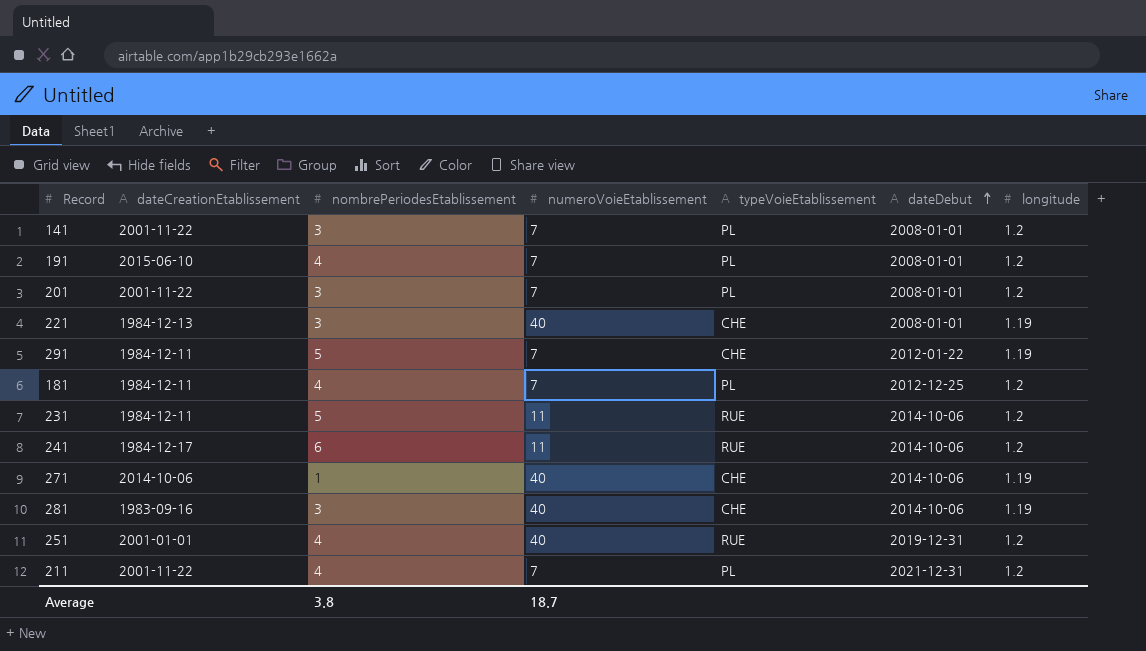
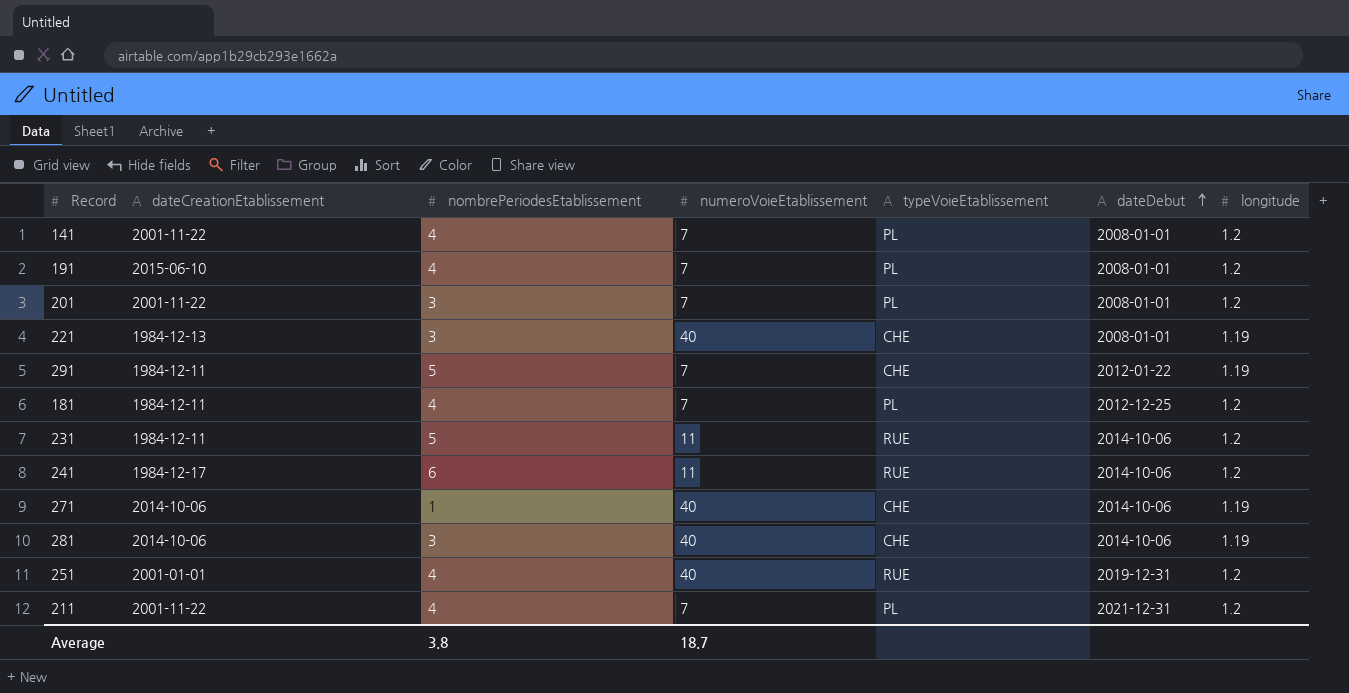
141 | nombrePeriodesEtablissement: 3 -> 4
281 | dateCreationEtablissement: 1983-09-16 -> 2014-10-06

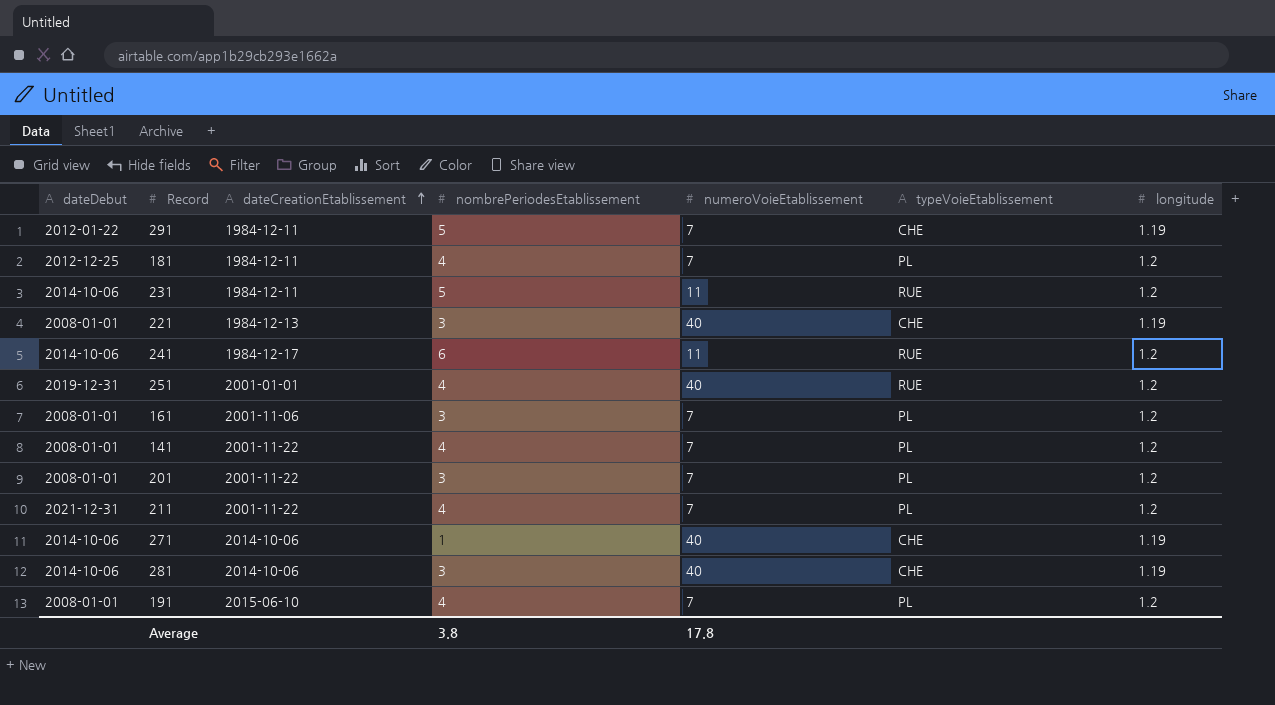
row order: dateDebut ascending -> dateCreationEtablissement ascending
column dateDebut | position: 6 -> 1
row 161: none -> 2008-01-01 | 2001-11-06 | 3 | 7 | PL | 1.2
Average | numeroVoieEtablissement: 18.7 -> 17.8

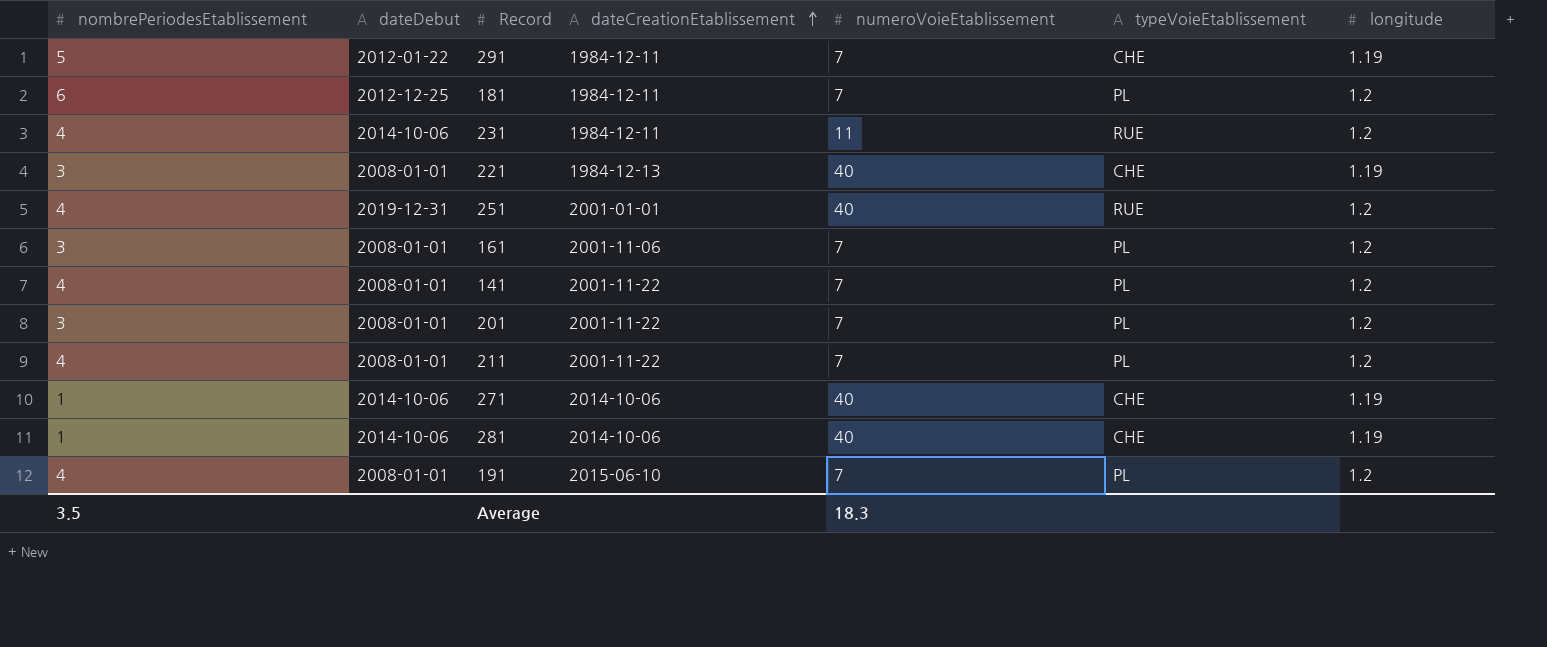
column nombrePeriodesEtablissement | position: 4 -> 1
row 241: 2014-10-06 | 1984-12-17 | 6 | 11 | RUE | 1.2 -> none
181 | nombrePeriodesEtablissement: 4 -> 6
231 | nombrePeriodesEtablissement: 5 -> 4
211 | dateDebut: 2021-12-31 -> 2008-01-01
281 | nombrePeriodesEtablissement: 3 -> 1
Average | nombrePeriodesEtablissement: 3.8 -> 3.5
Average | numeroVoieEtablissement: 17.8 -> 18.3

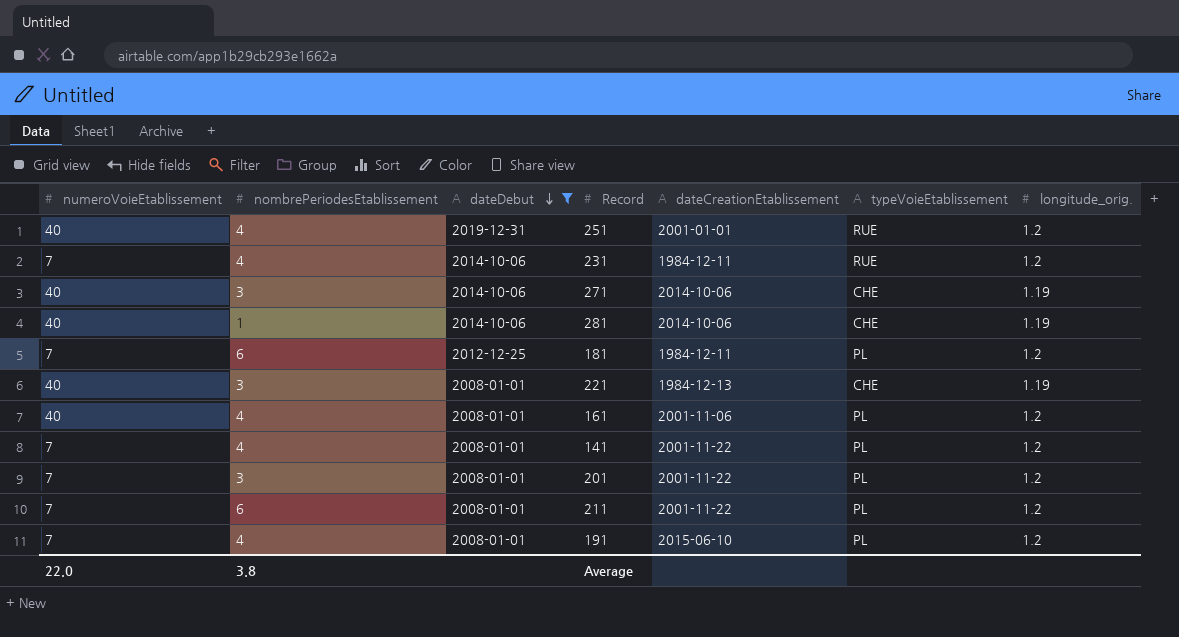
filter: none -> dateDebut != 2012-01-22
row order: dateCreationEtablissement ascending -> dateDebut descending
column numeroVoieEtablissement | position: 5 -> 1
column name: longitude -> longitude_orig.
231 | numeroVoieEtablissement: 11 -> 7
271 | nombrePeriodesEtablissement: 1 -> 3
161 | numeroVoieEtablissement: 7 -> 40
161 | nombrePeriodesEtablissement: 3 -> 4
211 | nombrePeriodesEtablissement: 4 -> 6
Average | numeroVoieEtablissement: 18.3 -> 22.0
Average | nombrePeriodesEtablissement: 3.5 -> 3.8

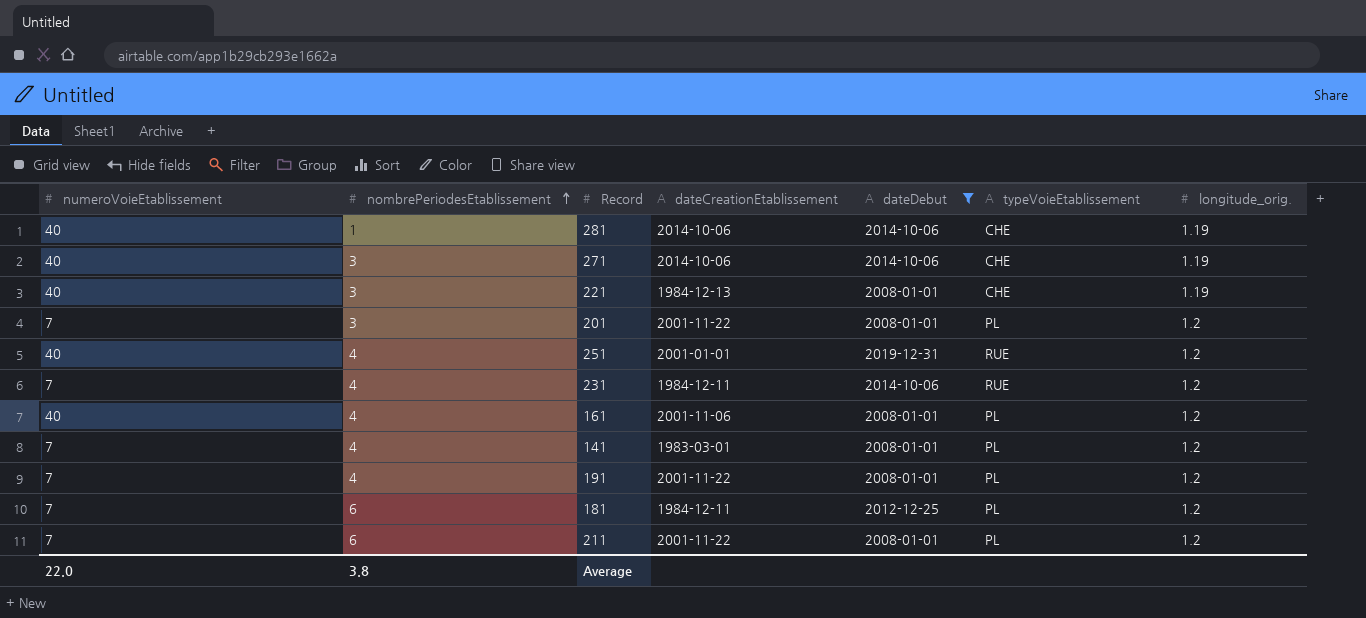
row order: dateDebut descending -> nombrePeriodesEtablissement ascending
column dateDebut | position: 3 -> 5
141 | dateCreationEtablissement: 2001-11-22 -> 1983-03-01
191 | dateCreationEtablissement: 2015-06-10 -> 2001-11-22

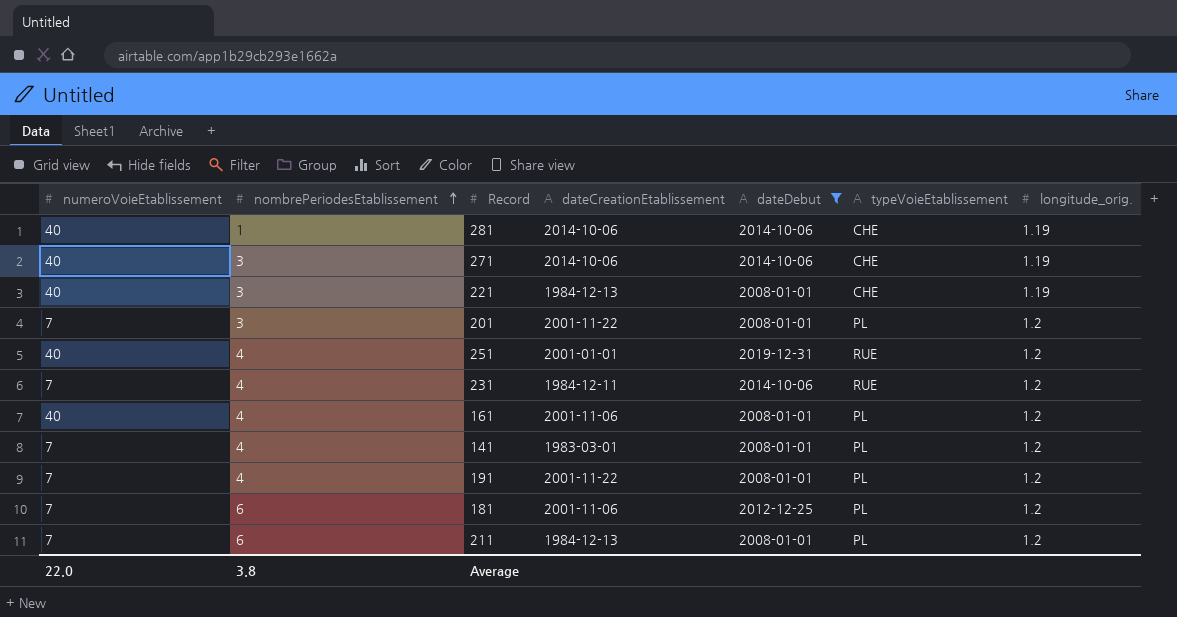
181 | dateCreationEtablissement: 1984-12-11 -> 2001-11-06
211 | dateCreationEtablissement: 2001-11-22 -> 1984-12-13

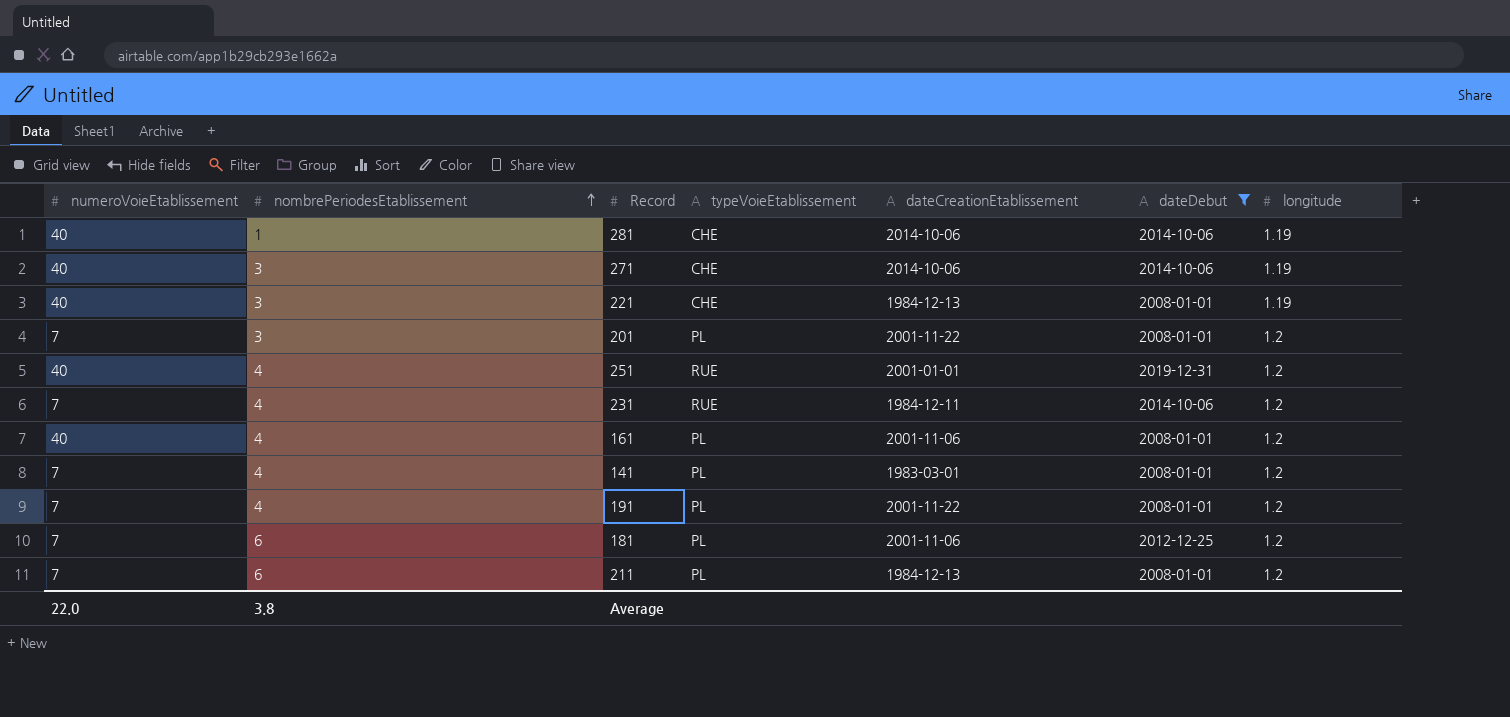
column typeVoieEtablissement | position: 6 -> 4
column name: longitude_orig. -> longitude

